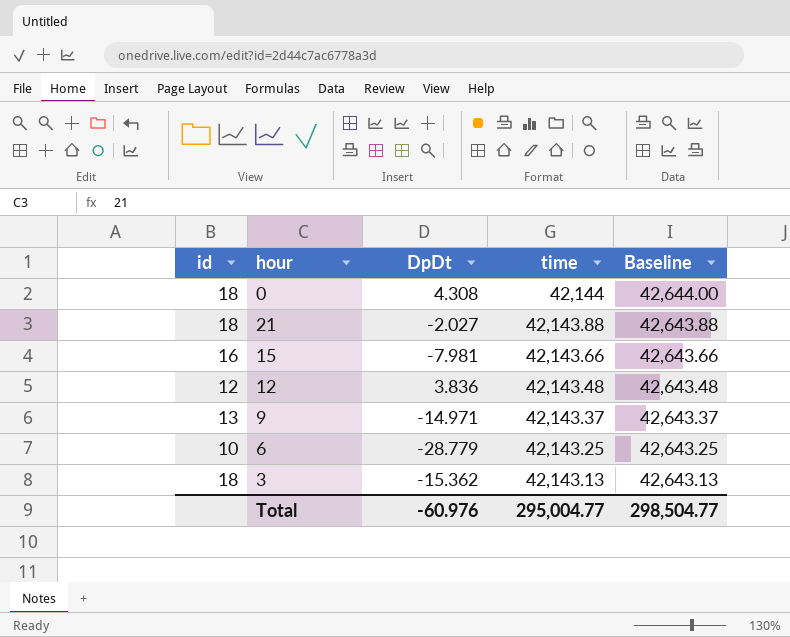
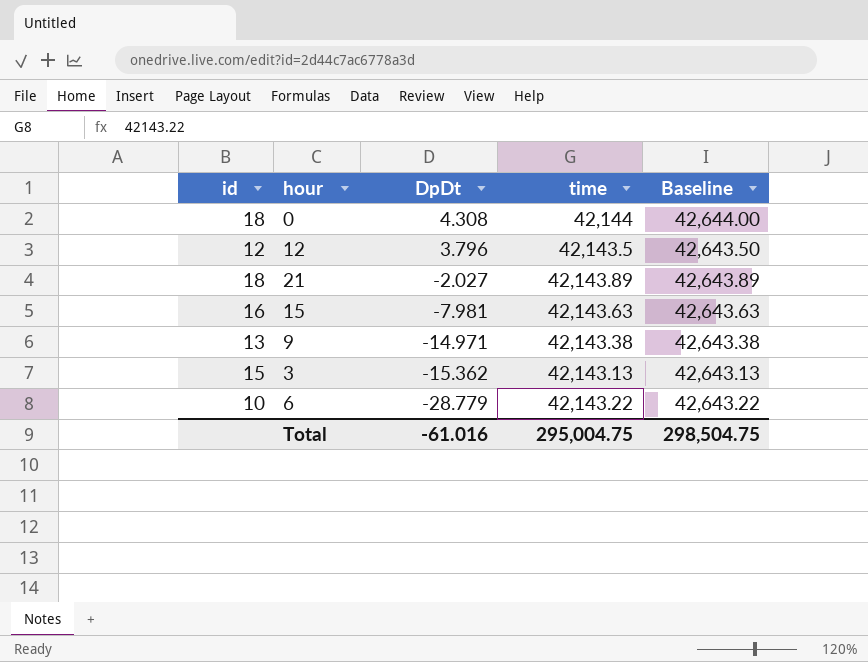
row order: time descending -> DpDt descending
12 | DpDt: 3.836 -> 3.796
12 | time: 42,143.48 -> 42,143.5
12 | Baseline: 42,643.48 -> 42,643.50
21 | time: 42,143.88 -> 42,143.89
21 | Baseline: 42,643.88 -> 42,643.89
15 | time: 42,143.66 -> 42,143.63
15 | Baseline: 42,643.66 -> 42,643.63
9 | time: 42,143.37 -> 42,143.38
9 | Baseline: 42,643.37 -> 42,643.38
3 | id: 18 -> 15
6 | time: 42,143.25 -> 42,143.22
6 | Baseline: 42,643.25 -> 42,643.22
Total | DpDt: -60.976 -> -61.016
Total | time: 295,004.77 -> 295,004.75
Total | Baseline: 298,504.77 -> 298,504.75

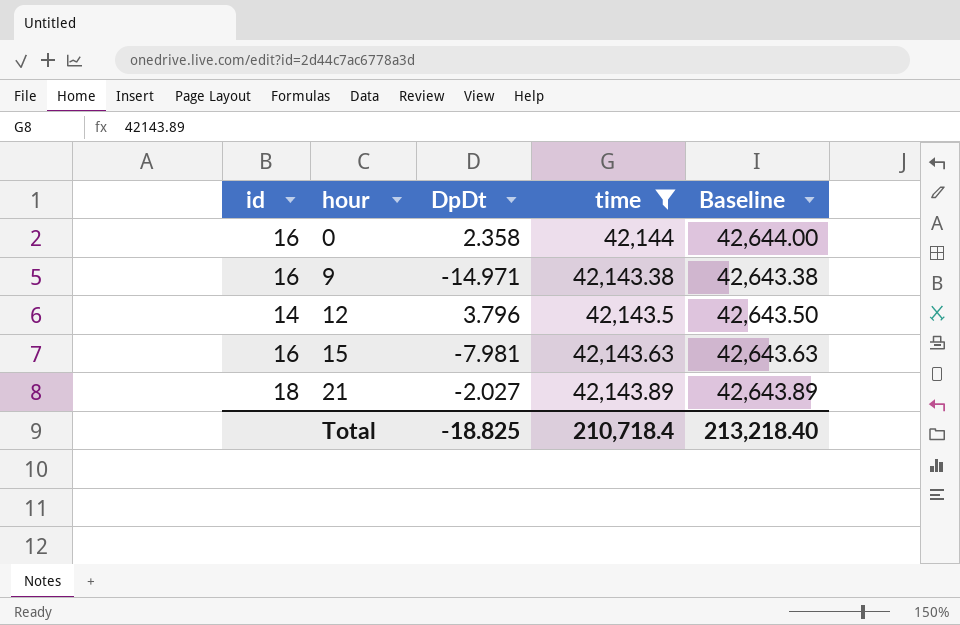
filter: none -> time >= 42,143.38
row order: DpDt descending -> hour ascending
0 | id: 18 -> 16
0 | DpDt: 4.308 -> 2.358
9 | id: 13 -> 16
12 | id: 12 -> 14
Total | DpDt: -61.016 -> -18.825
Total | time: 295,004.75 -> 210,718.4
Total | Baseline: 298,504.75 -> 213,218.40

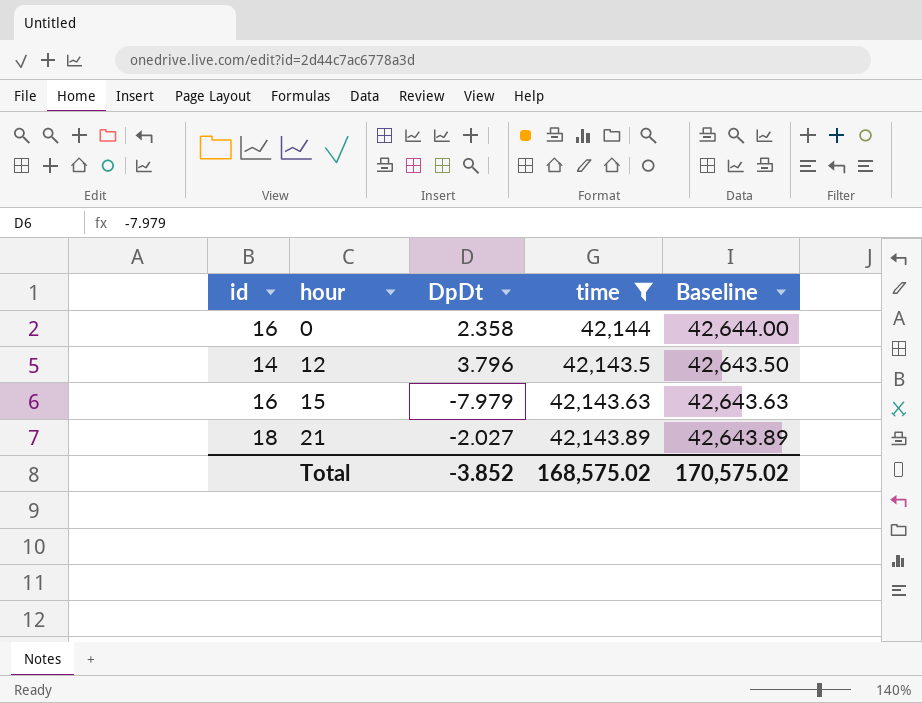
row 9: 16 | -14.971 | 42,143.38 | 42,643.38 -> none
15 | DpDt: -7.981 -> -7.979
Total | DpDt: -18.825 -> -3.852
Total | time: 210,718.4 -> 168,575.02
Total | Baseline: 213,218.40 -> 170,575.02

